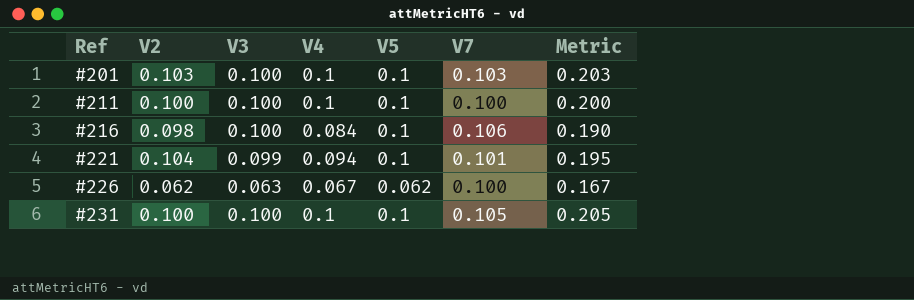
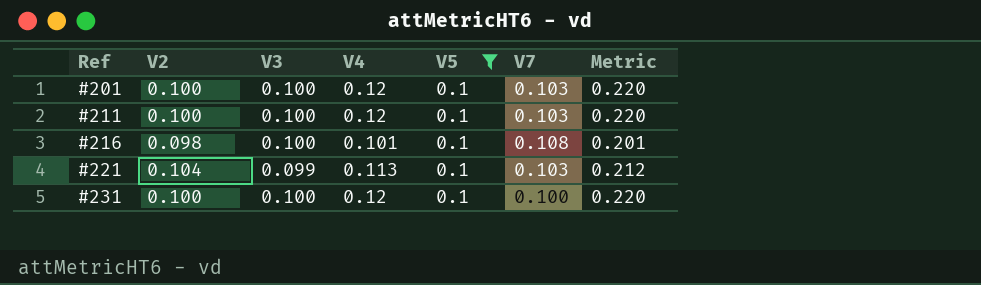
filter: none -> V5 = 0.1
column Metric | formula: [V4] + [V7] -> [V3] + [V4]
#201 | V2: 0.103 -> 0.100
#201 | V4: 0.1 -> 0.12
#211 | V4: 0.1 -> 0.12
#211 | V7: 0.100 -> 0.103
#216 | V4: 0.084 -> 0.101
#216 | V7: 0.106 -> 0.108
#221 | V4: 0.094 -> 0.113
#221 | V7: 0.101 -> 0.103
#231 | V4: 0.1 -> 0.12
#231 | V7: 0.105 -> 0.100

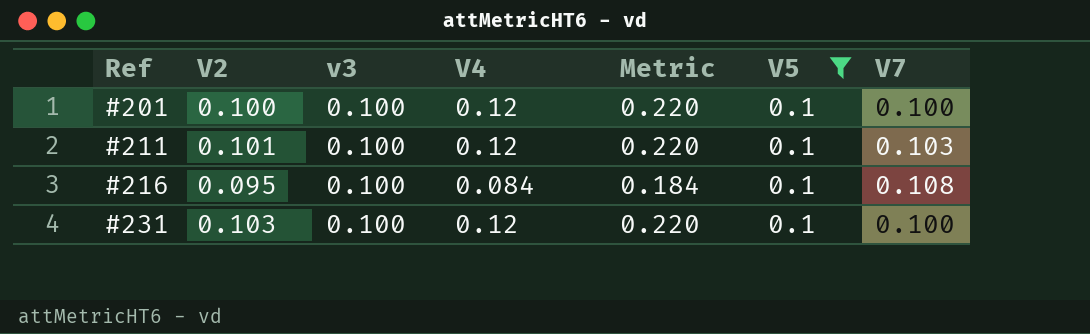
column name: V3 -> v3
column Metric | position: 7 -> 5
row #221: 0.104 | 0.099 | 0.113 | 0.1 | 0.103 | 0.212 -> none
#201 | V7: 0.103 -> 0.100
#211 | V2: 0.100 -> 0.101
#216 | V2: 0.098 -> 0.095
#216 | V4: 0.101 -> 0.084
#216 | Metric: 0.201 -> 0.184
#231 | V2: 0.100 -> 0.103

